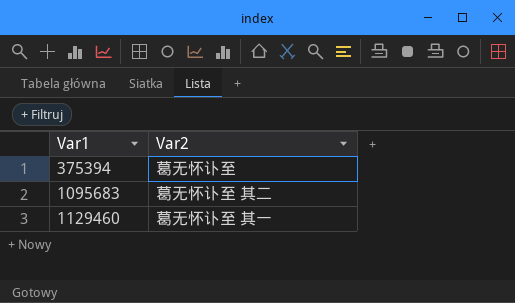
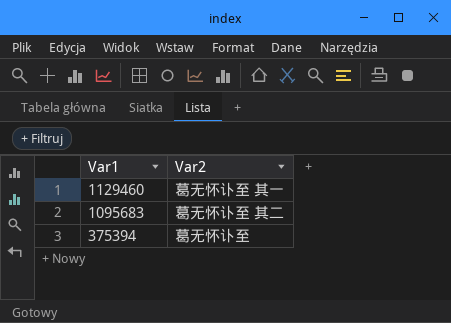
row order: Var1 ascending -> Var1 descending

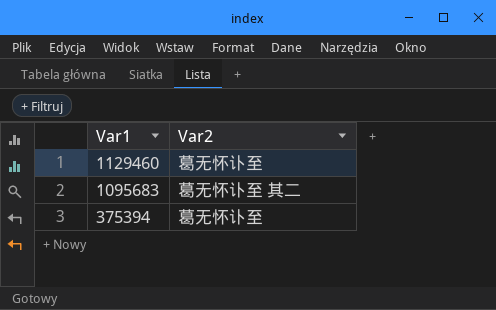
1129460 | Var2: 葛无怀讣至 其一 -> 葛无怀讣至

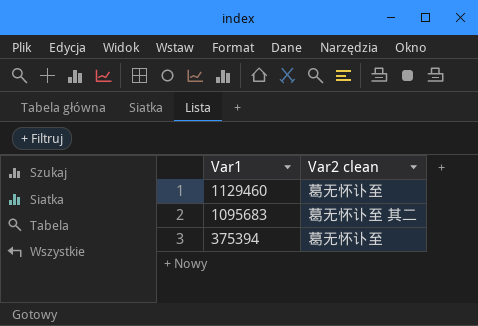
column name: Var2 -> Var2 clean

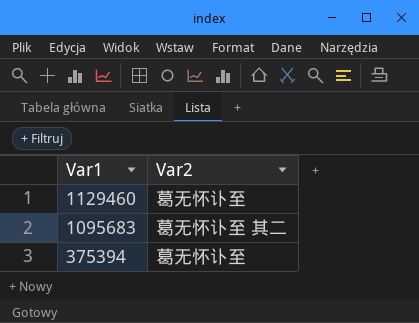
column name: Var2 clean -> Var2

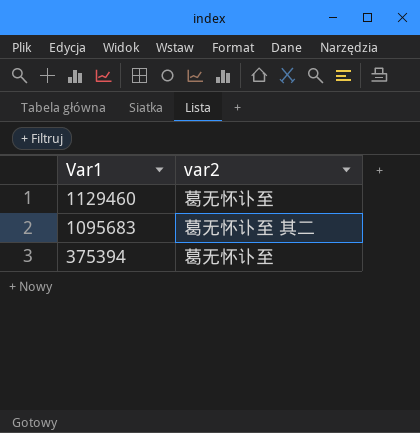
column name: Var2 -> var2

